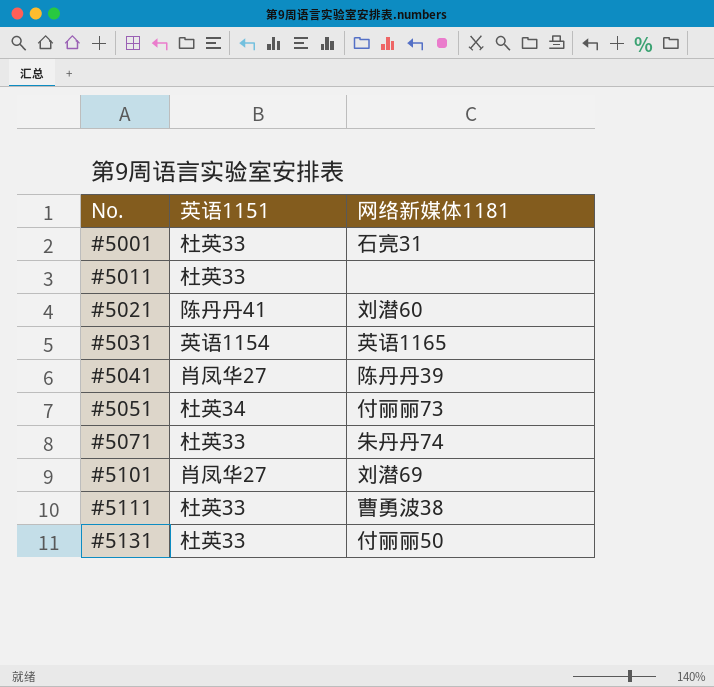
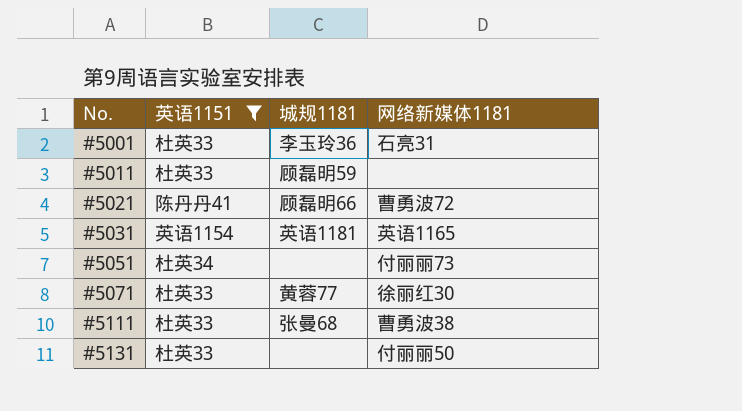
filter: none -> 英语1151 != 肖凤华27
column 城规1181 | position: none -> 3
#5021 | 网络新媒体1181: 刘潜60 -> 曹勇波72
#5071 | 网络新媒体1181: 朱丹丹74 -> 徐丽红30

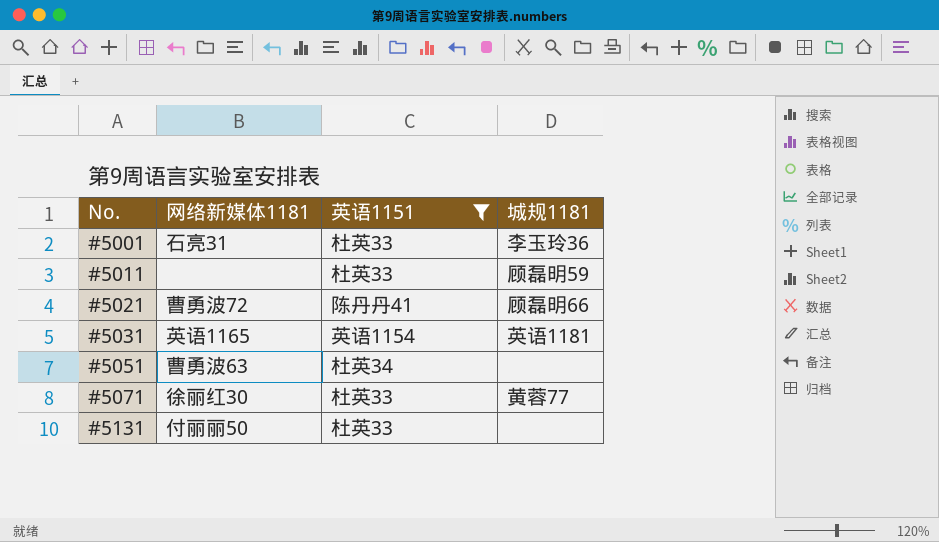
column 网络新媒体1181 | position: 4 -> 2
row #5111: 杜英33 | 张曼68 | 曹勇波38 -> none
#5051 | 网络新媒体1181: 付丽丽73 -> 曹勇波63

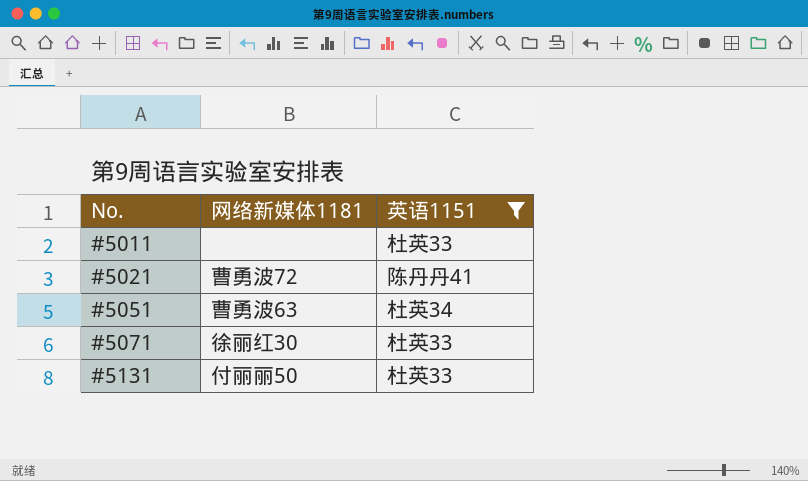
column 城规1181 | position: 4 -> none
row #5001: 石亮31 | 杜英33 | 李玉玲36 -> none
row #5031: 英语1165 | 英语1154 | 英语1181 -> none

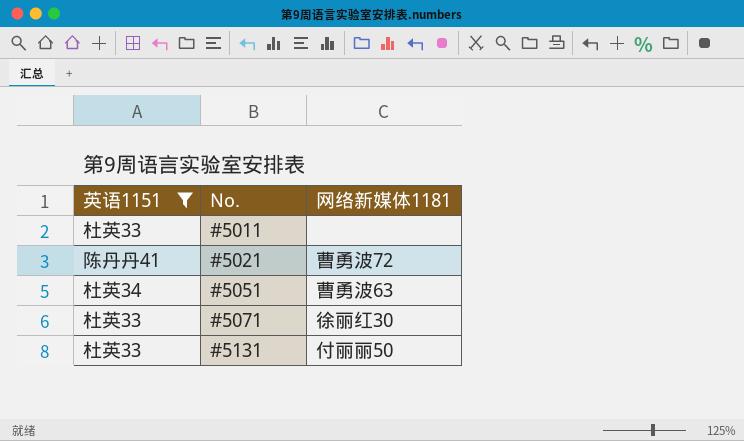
column 英语1151 | position: 3 -> 1

